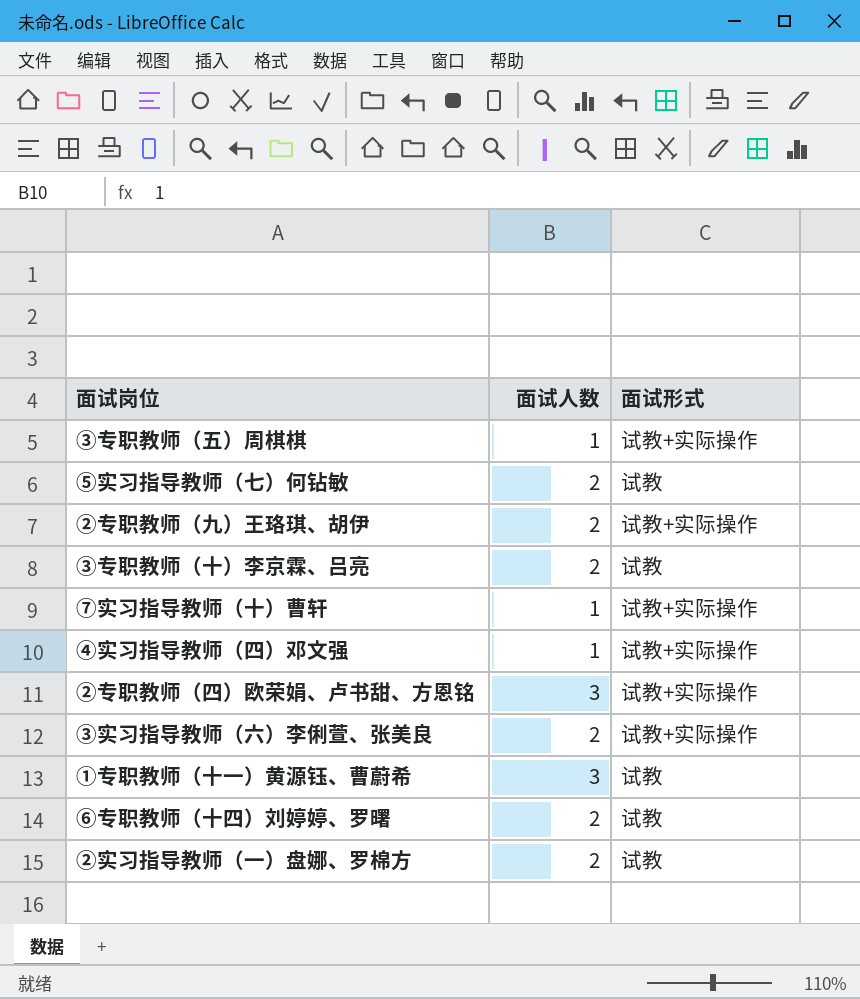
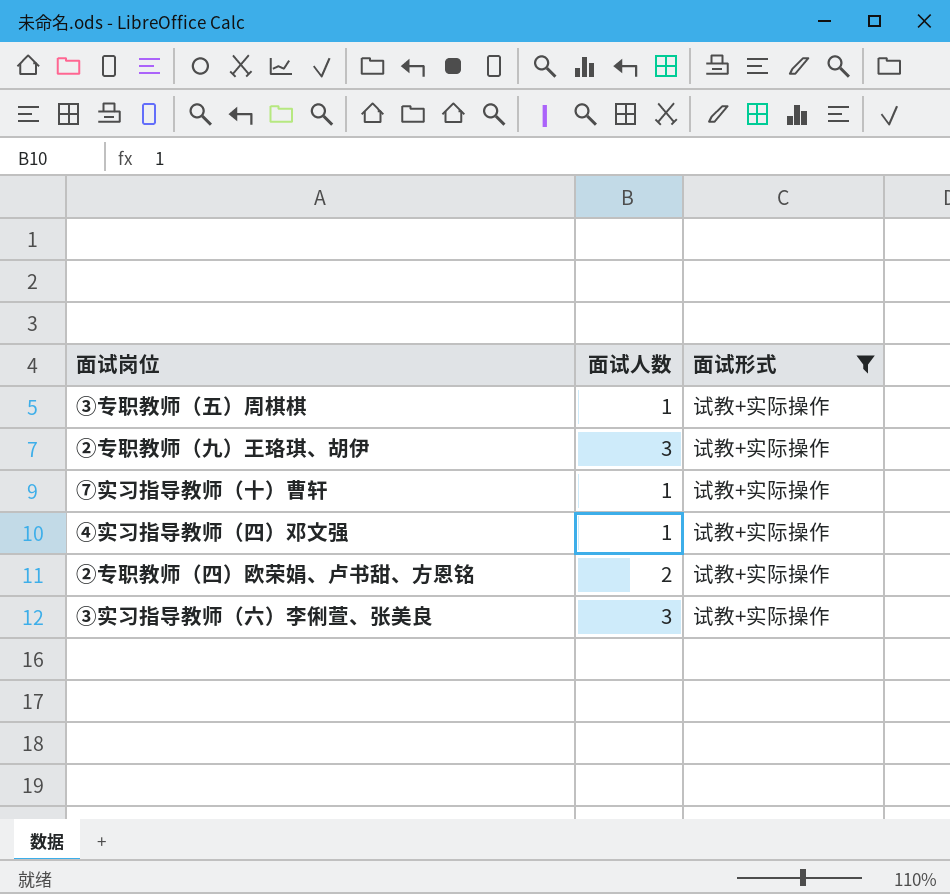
filter: none -> 面试形式 = 试教+实际操作
②专职教师（九）王珞琪、胡伊 | 面试人数: 2 -> 3
②专职教师（四）欧荣娟、卢书甜、方恩铭 | 面试人数: 3 -> 2
③实习指导教师（六）李俐萱、张美良 | 面试人数: 2 -> 3

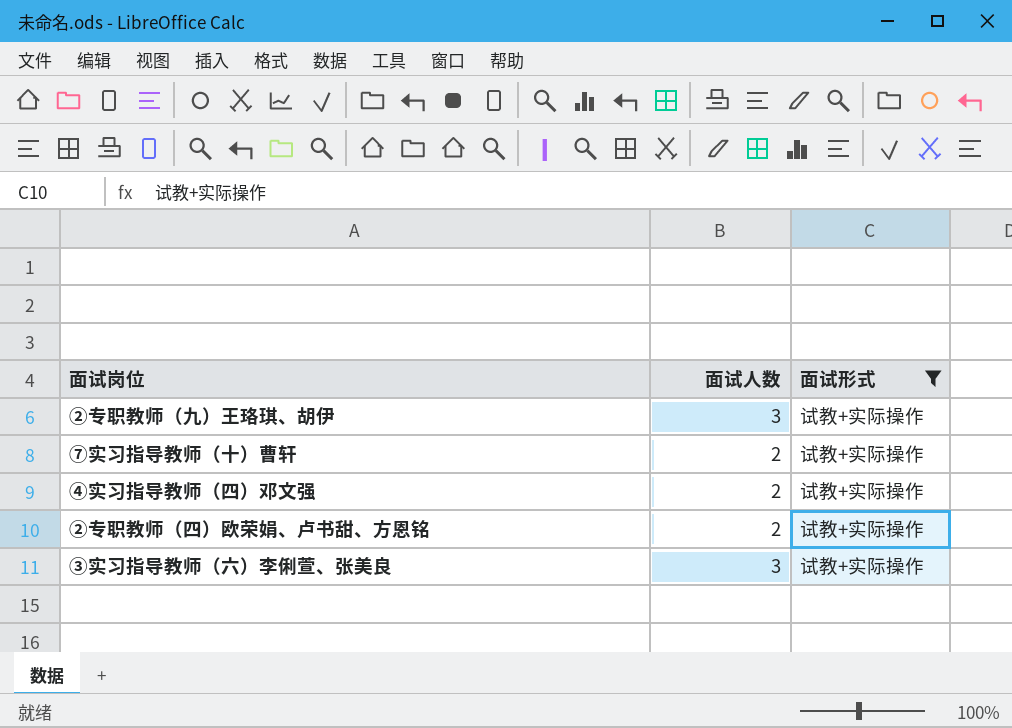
row ③专职教师（五）周棋棋: 1 | 试教+实际操作 -> none
⑦实习指导教师（十）曹轩 | 面试人数: 1 -> 2
④实习指导教师（四）邓文强 | 面试人数: 1 -> 2

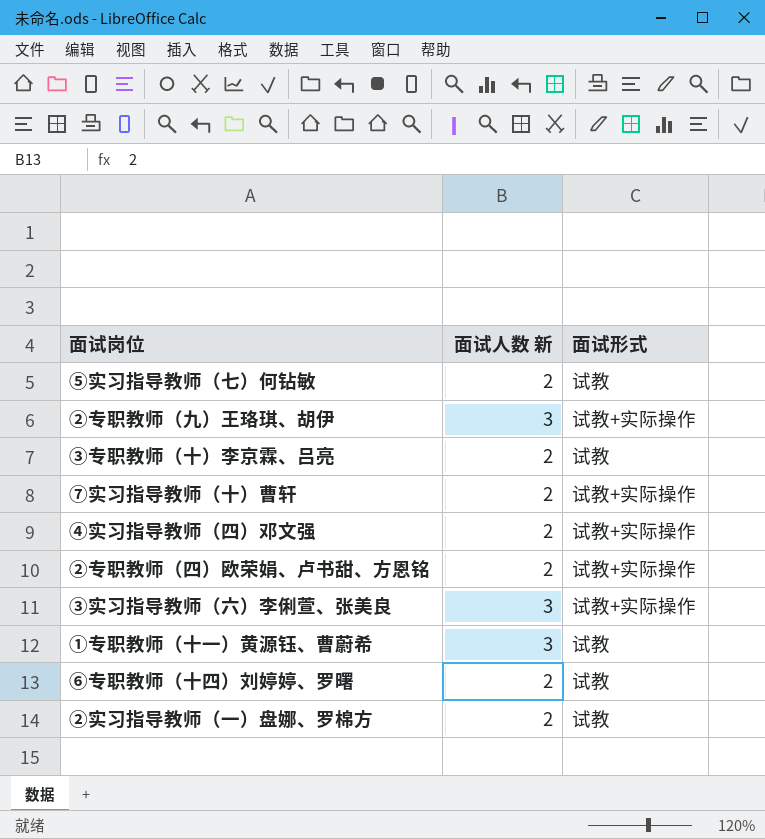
filter: 面试形式 = 试教+实际操作 -> none
column name: 面试人数 -> 面试人数 新

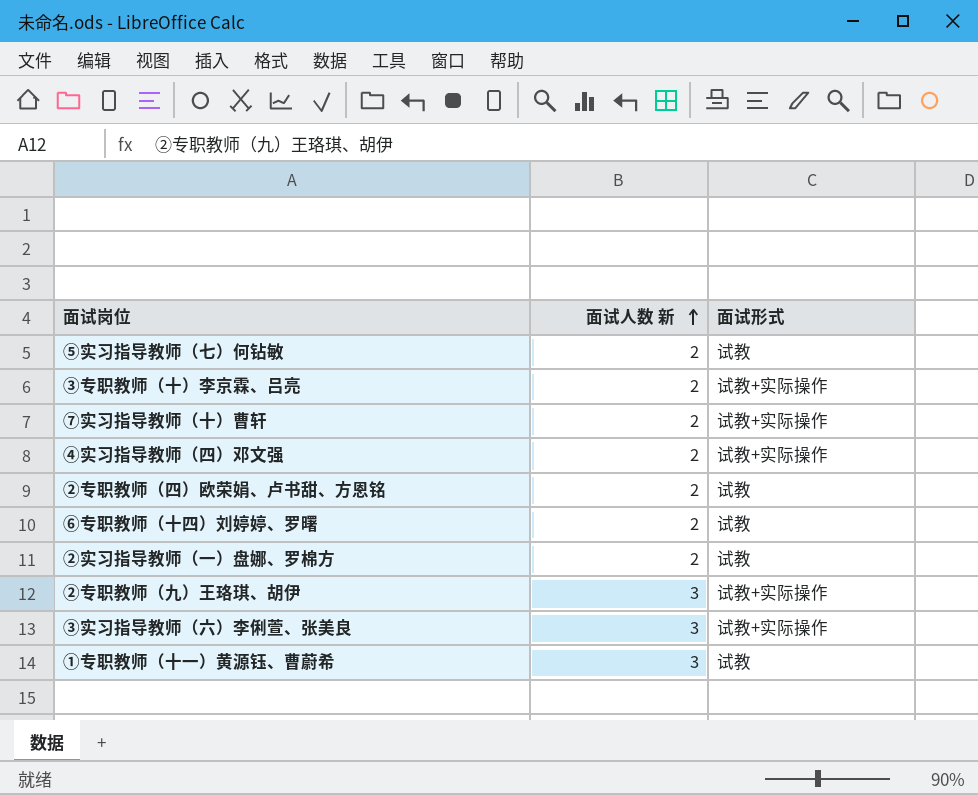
row order: none -> 面试人数 新 ascending
③专职教师（十）李京霖、吕亮 | 面试形式: 试教 -> 试教+实际操作
②专职教师（四）欧荣娟、卢书甜、方恩铭 | 面试形式: 试教+实际操作 -> 试教

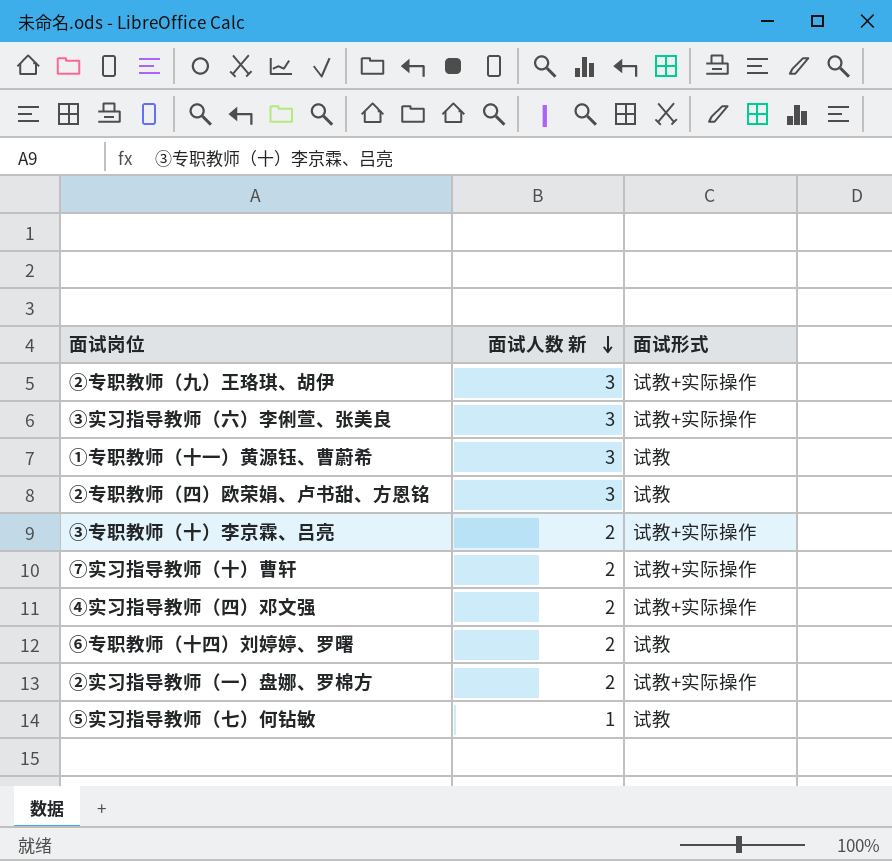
row order: 面试人数 新 ascending -> 面试人数 新 descending
②专职教师（四）欧荣娟、卢书甜、方恩铭 | 面试人数 新: 2 -> 3
②实习指导教师（一）盘娜、罗棉方 | 面试形式: 试教 -> 试教+实际操作
⑤实习指导教师（七）何钻敏 | 面试人数 新: 2 -> 1

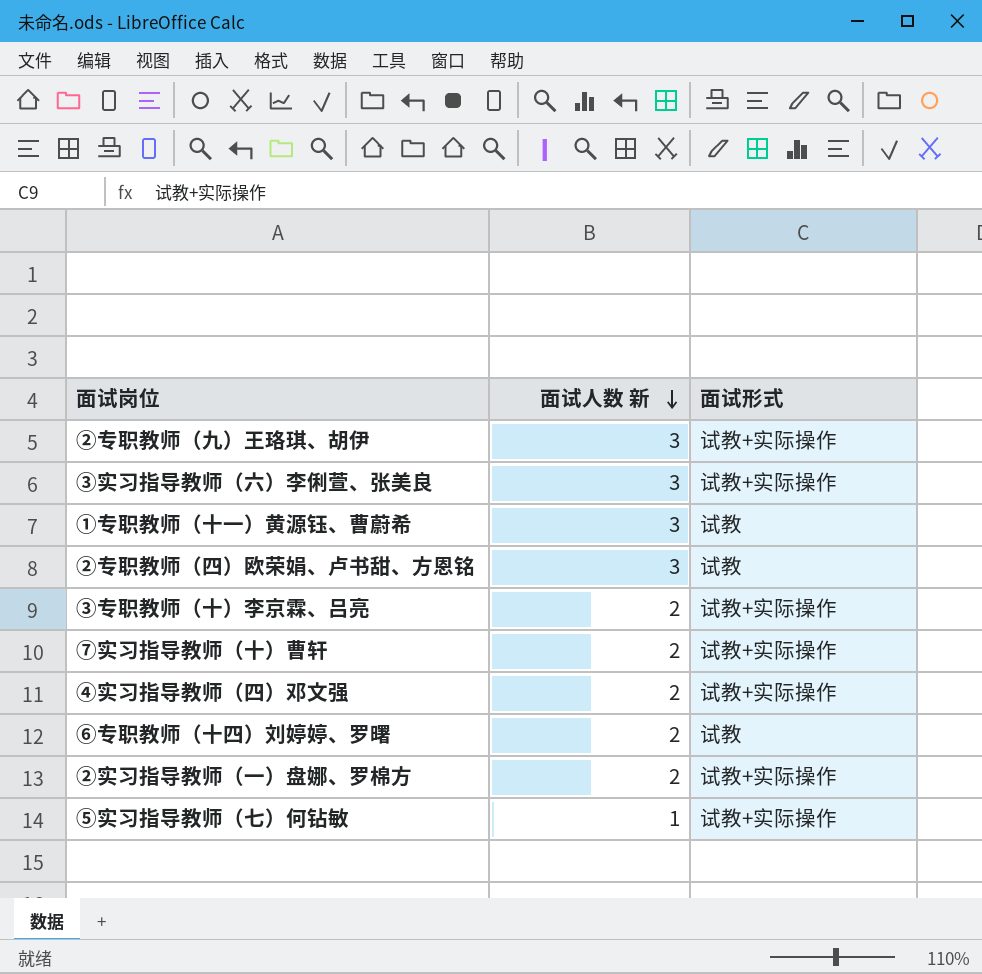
⑤实习指导教师（七）何钻敏 | 面试形式: 试教 -> 试教+实际操作

